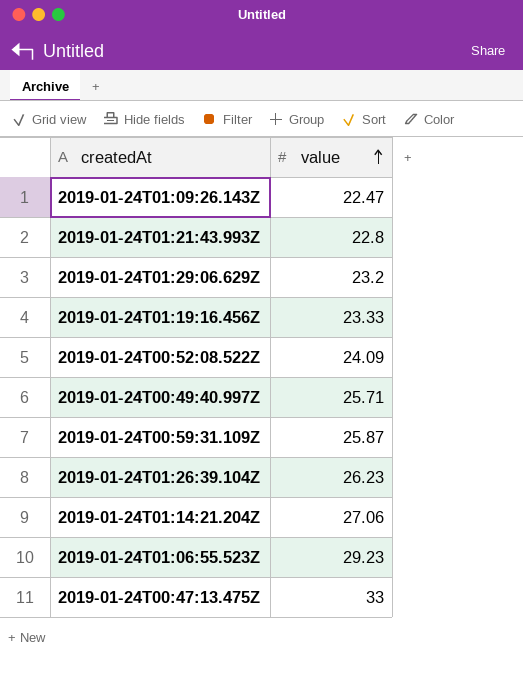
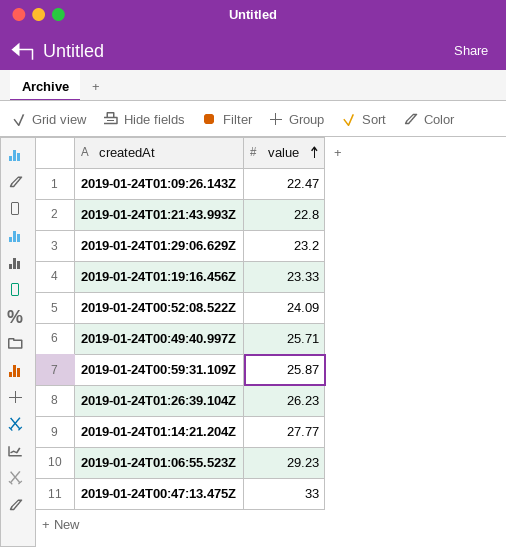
2019-01-24T01:14:21.204Z | value: 27.06 -> 27.77

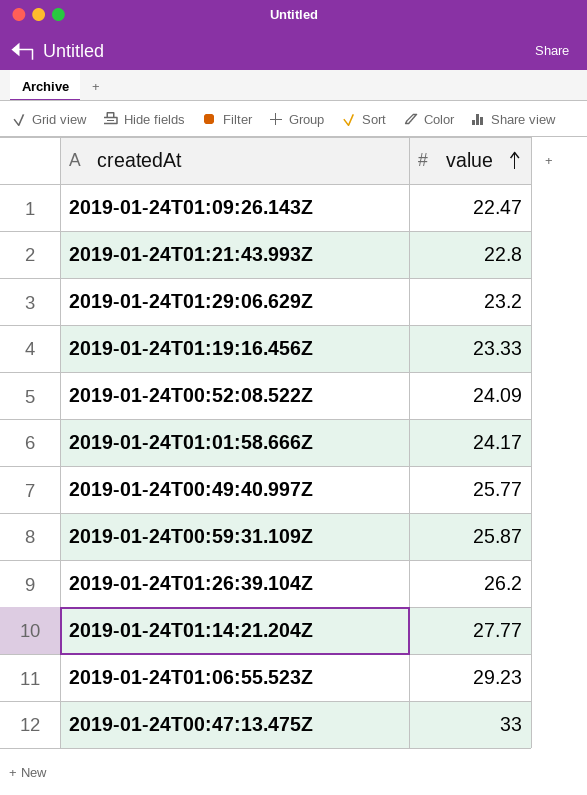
row 2019-01-24T01:01:58.666Z: none -> 24.17
2019-01-24T00:49:40.997Z | value: 25.71 -> 25.77
2019-01-24T01:26:39.104Z | value: 26.23 -> 26.2

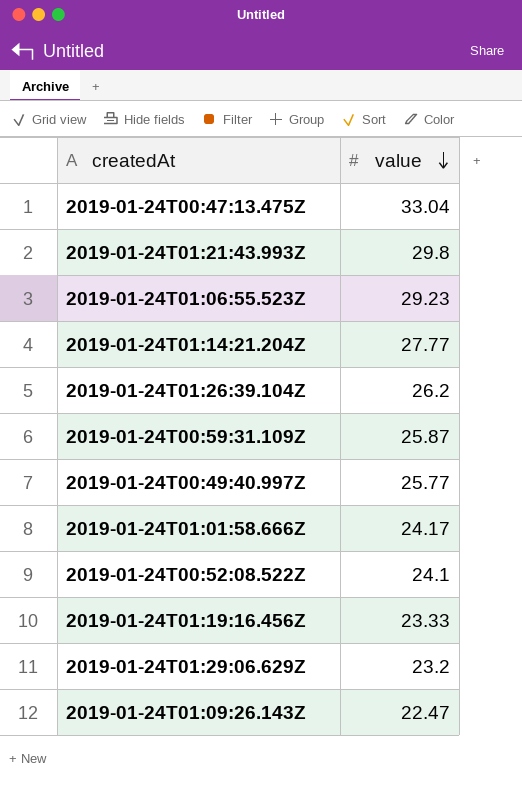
row order: value ascending -> value descending
2019-01-24T00:47:13.475Z | value: 33 -> 33.04
2019-01-24T01:21:43.993Z | value: 22.8 -> 29.8
2019-01-24T00:52:08.522Z | value: 24.09 -> 24.1

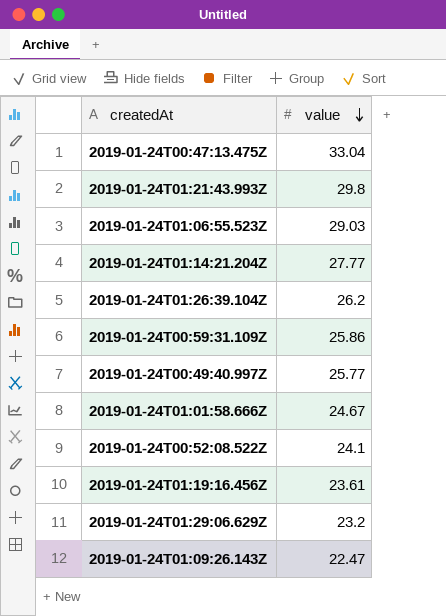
2019-01-24T01:06:55.523Z | value: 29.23 -> 29.03
2019-01-24T00:59:31.109Z | value: 25.87 -> 25.86
2019-01-24T01:01:58.666Z | value: 24.17 -> 24.67
2019-01-24T01:19:16.456Z | value: 23.33 -> 23.61

